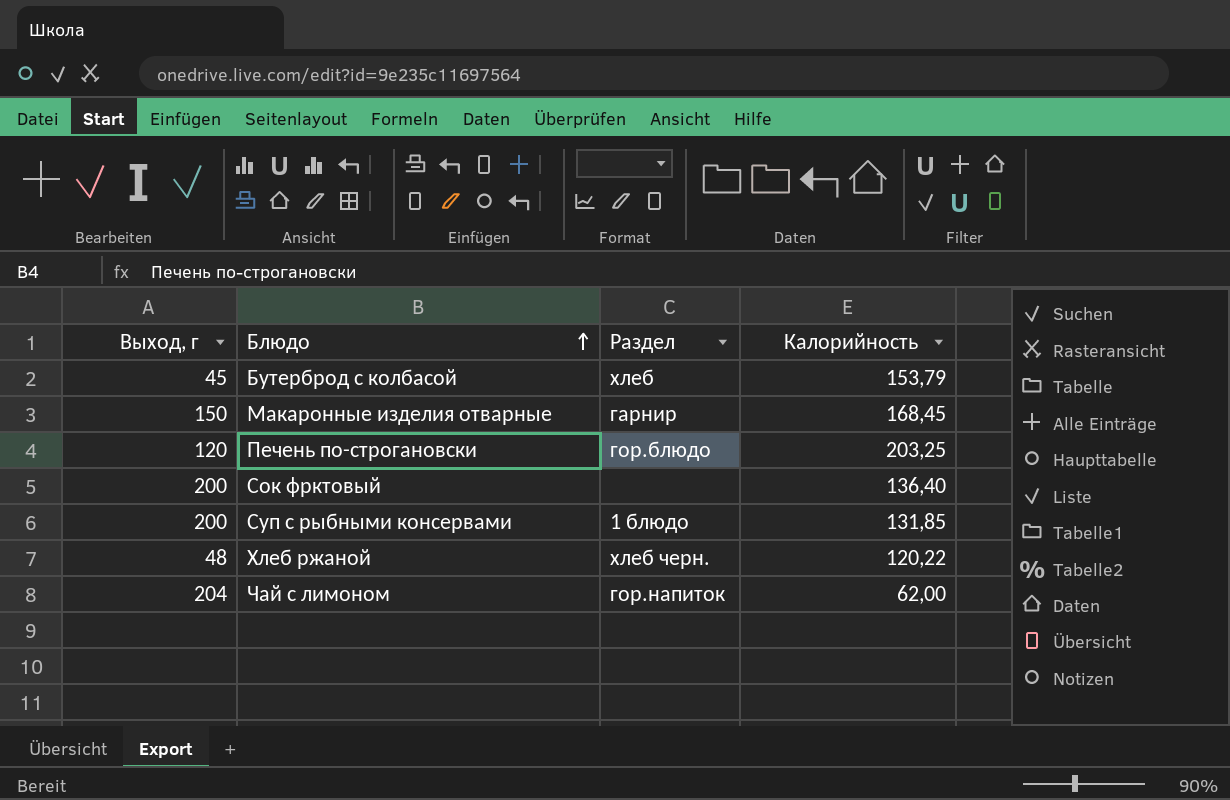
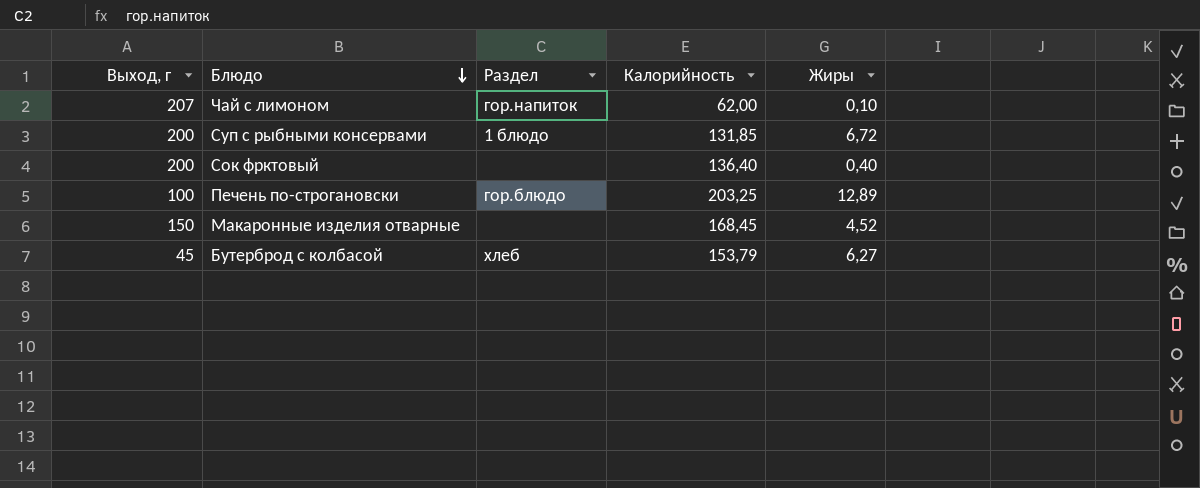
row order: Блюдо ascending -> Блюдо descending
column Жиры | position: none -> 5
row Хлеб ржаной: 48 | хлеб черн. | 120,22 -> none
Чай с лимоном | Выход, г: 204 -> 207
Печень по-строгановски | Выход, г: 120 -> 100
Макаронные изделия отварные | Раздел: гарнир -> none

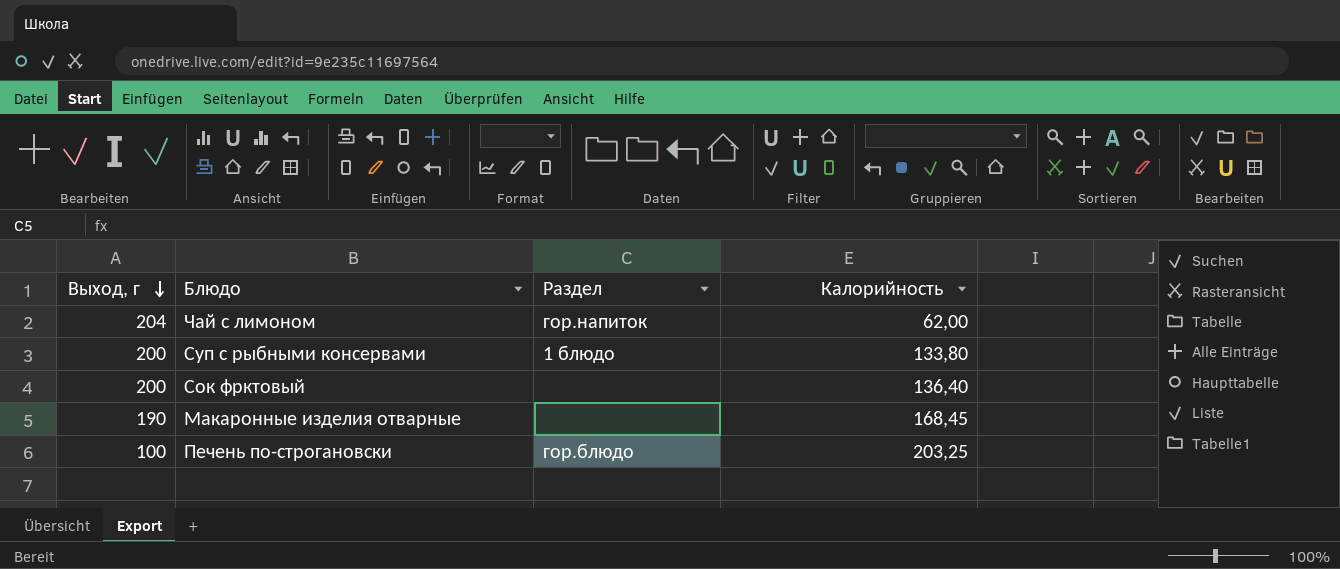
row order: Блюдо descending -> Выход, г descending
column Жиры | position: 5 -> none
row Бутерброд с колбасой: 45 | хлеб | 153,79 | 6,27 -> none
Чай с лимоном | Выход, г: 207 -> 204
Суп с рыбными консервами | Калорийность: 131,85 -> 133,80
Макаронные изделия отварные | Выход, г: 150 -> 190

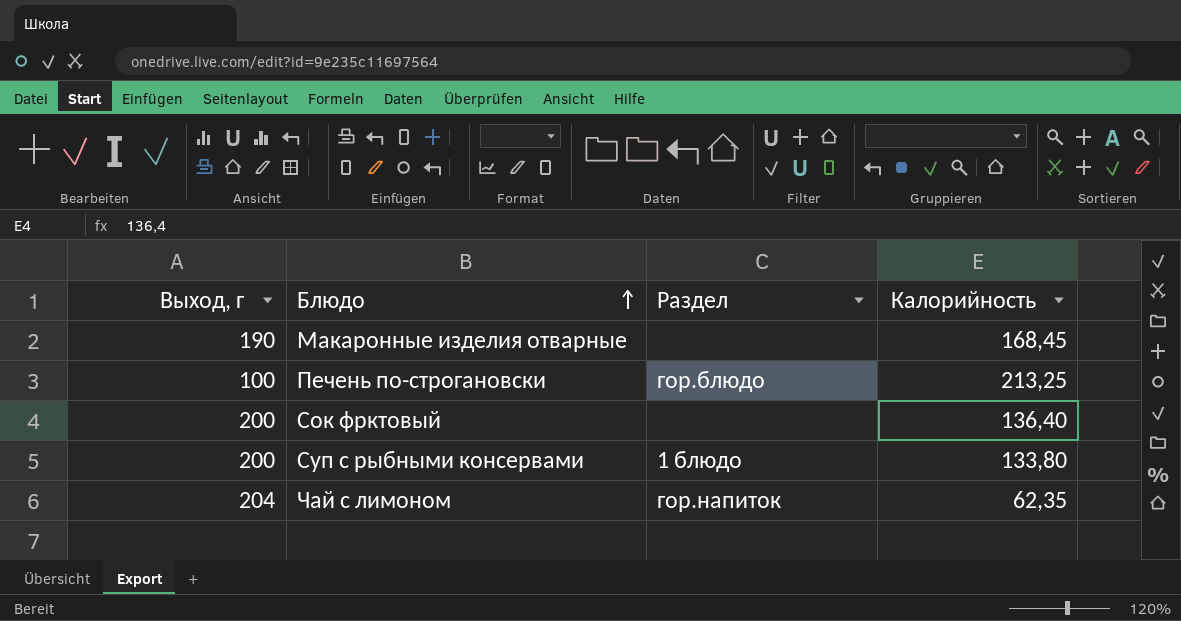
row order: Выход, г descending -> Блюдо ascending
Печень по-строгановски | Калорийность: 203,25 -> 213,25
Чай с лимоном | Калорийность: 62,00 -> 62,35

